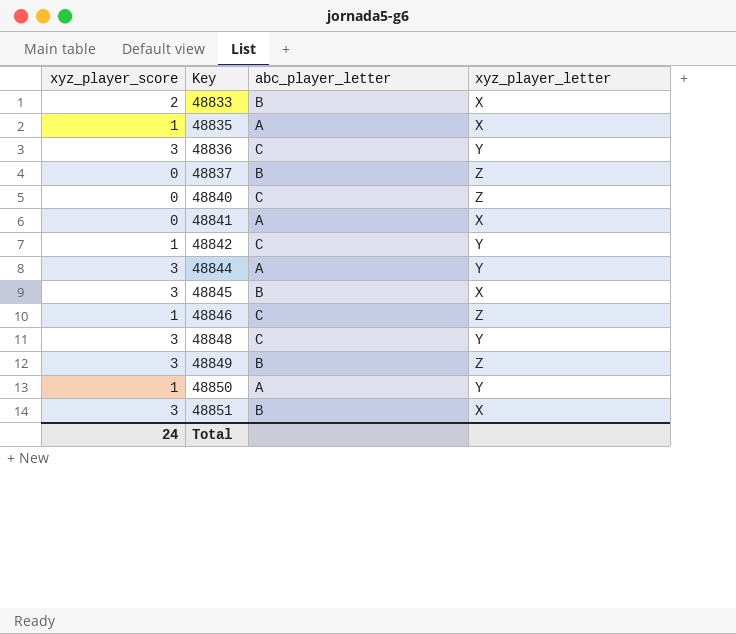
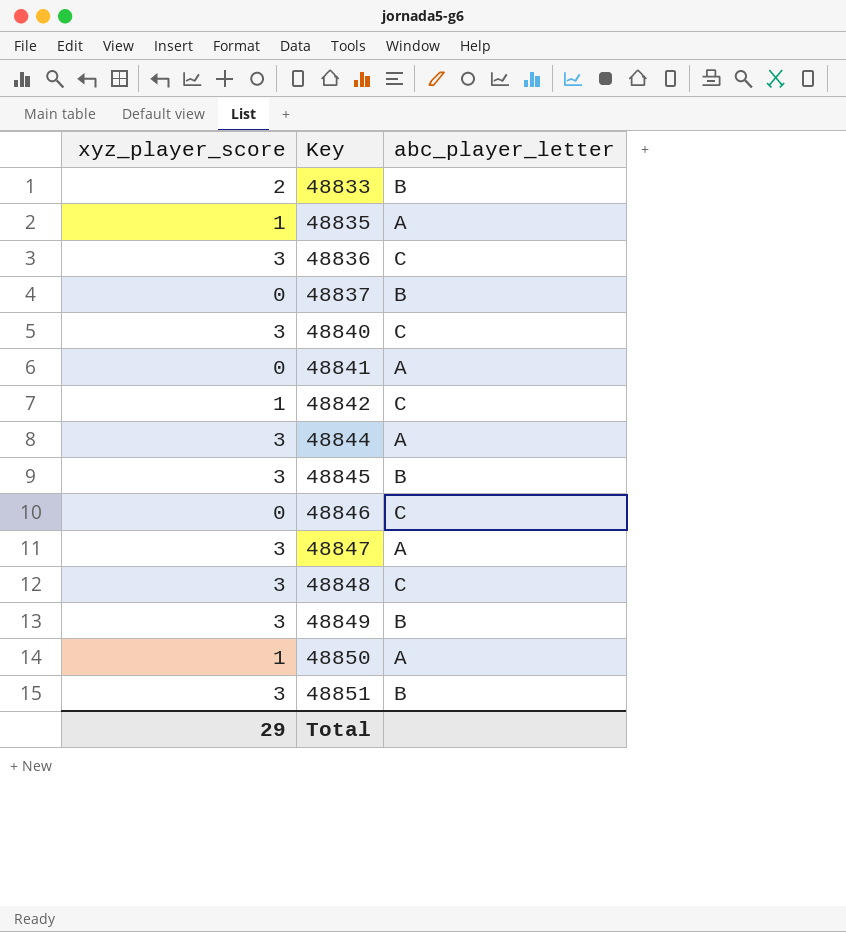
column xyz_player_letter | position: 4 -> none
48840 | xyz_player_score: 0 -> 3
48846 | xyz_player_score: 1 -> 0
row 48847: none -> 3 | A
Total | xyz_player_score: 24 -> 29

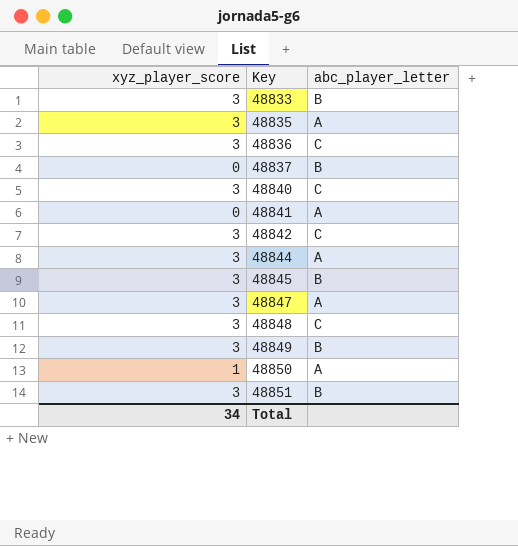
row 48846: 0 | C -> none
48833 | xyz_player_score: 2 -> 3
48835 | xyz_player_score: 1 -> 3
48842 | xyz_player_score: 1 -> 3
Total | xyz_player_score: 29 -> 34

